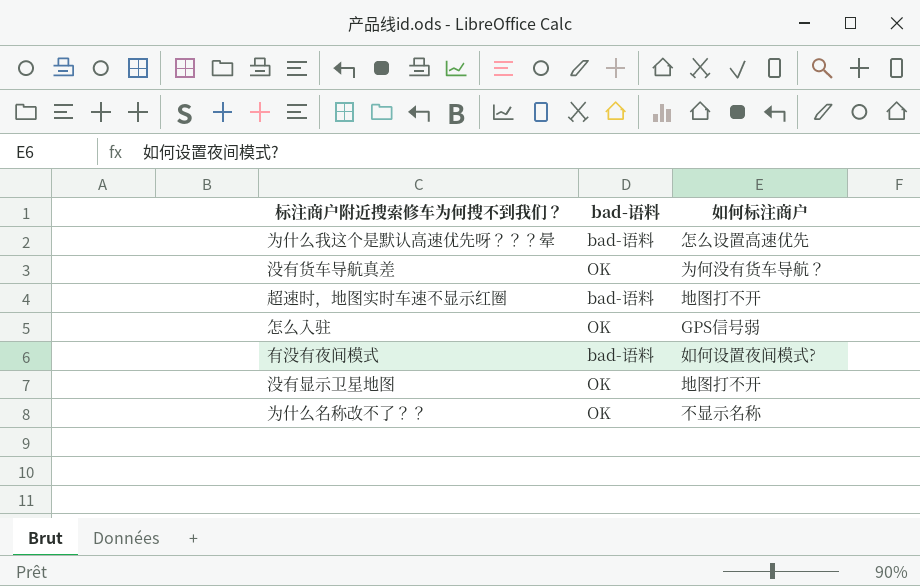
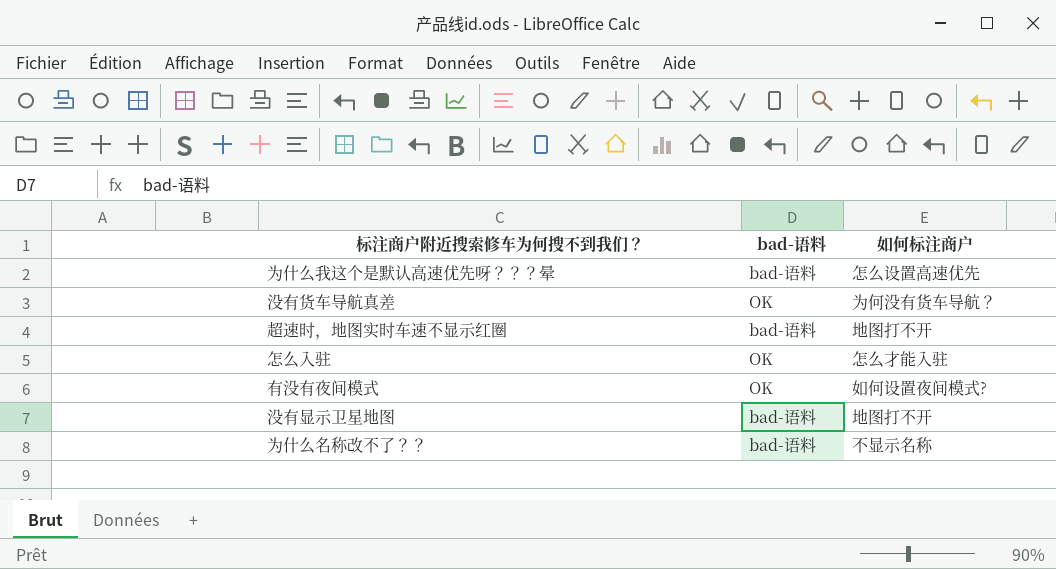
怎么入驻 | 如何标注商户: GPS信号弱 -> 怎么才能入驻
有没有夜间模式 | bad-语料: bad-语料 -> OK
没有显示卫星地图 | bad-语料: OK -> bad-语料
为什么名称改不了？？ | bad-语料: OK -> bad-语料

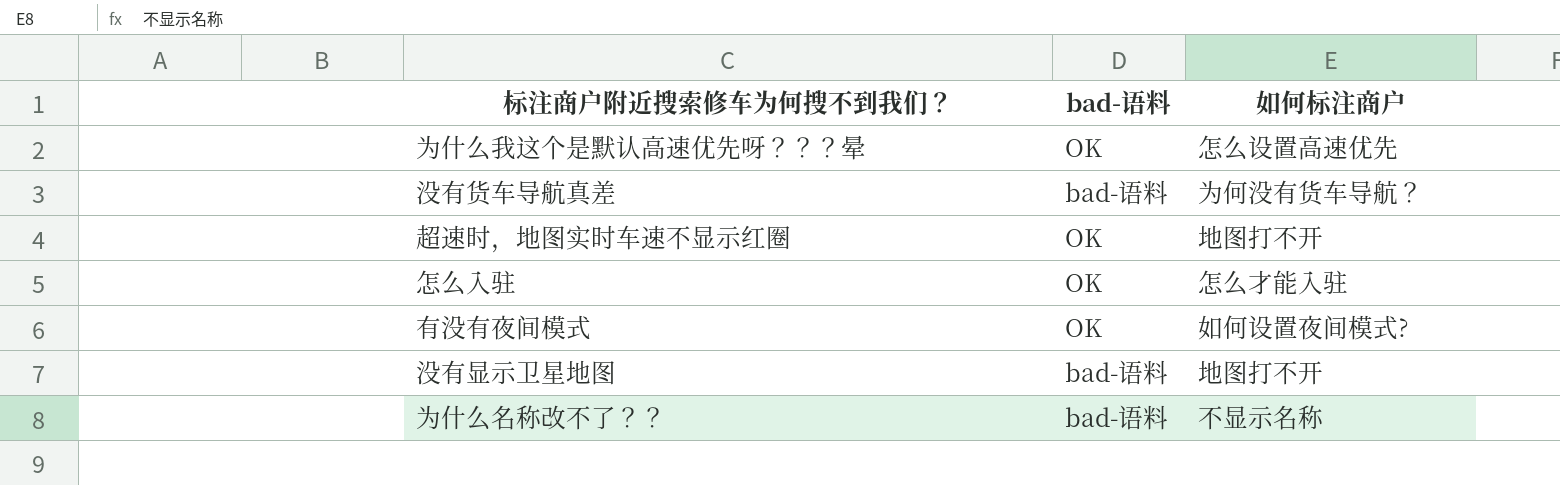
为什么我这个是默认高速优先呀？？？晕 | bad-语料: bad-语料 -> OK
没有货车导航真差 | bad-语料: OK -> bad-语料
超速时，地图实时车速不显示红圈 | bad-语料: bad-语料 -> OK

